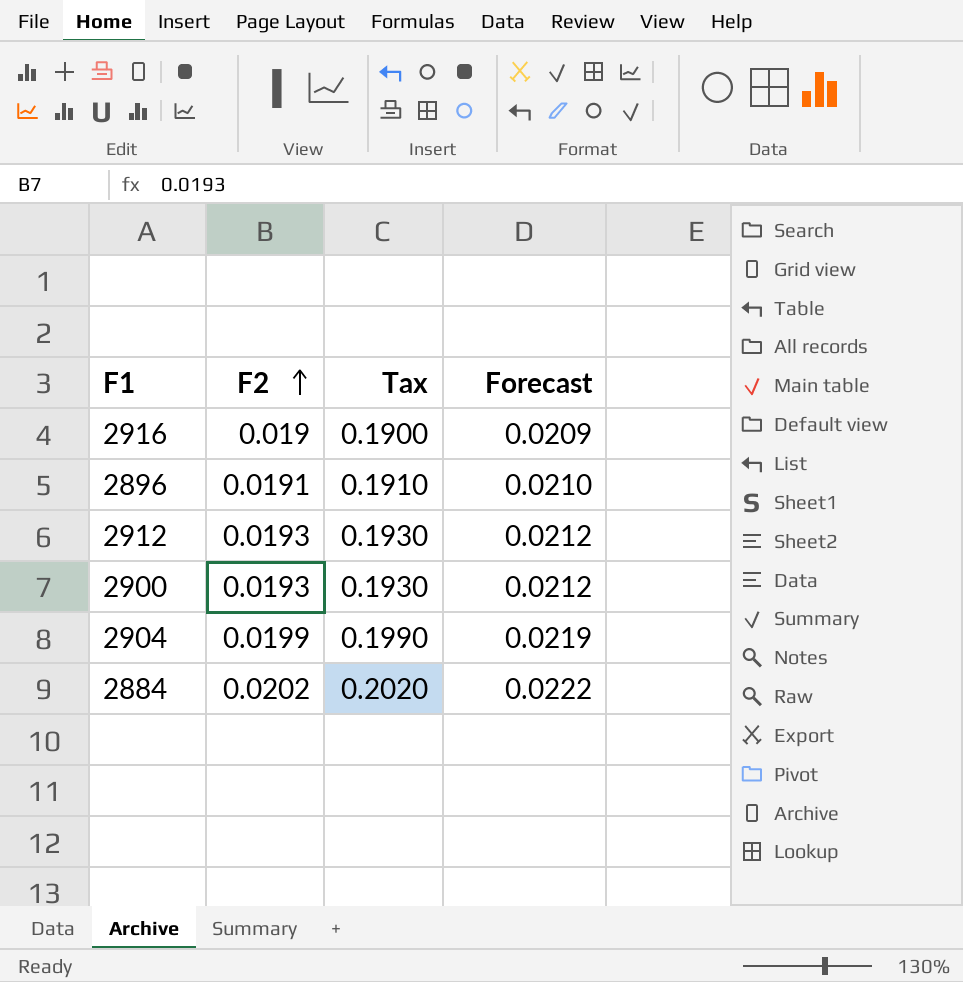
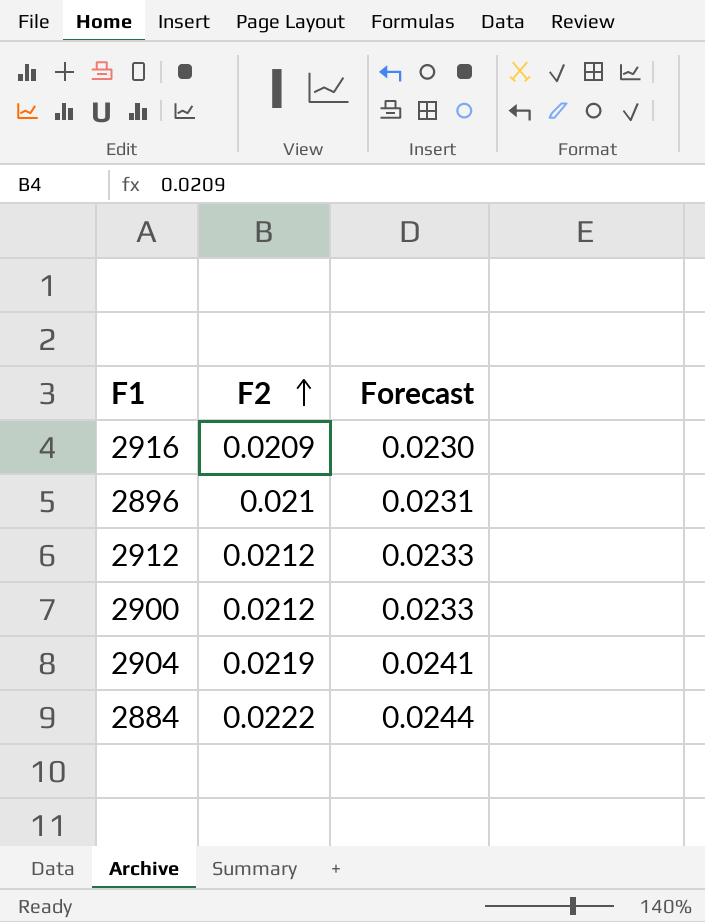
column Tax | formula: [F2] * 10 -> none
2916 | F2: 0.019 -> 0.0209
2916 | Forecast: 0.0209 -> 0.0230
2896 | F2: 0.0191 -> 0.021
2896 | Forecast: 0.0210 -> 0.0231
2912 | F2: 0.0193 -> 0.0212
2912 | Forecast: 0.0212 -> 0.0233
2900 | F2: 0.0193 -> 0.0212
2900 | Forecast: 0.0212 -> 0.0233
2904 | F2: 0.0199 -> 0.0219
2904 | Forecast: 0.0219 -> 0.0241
2884 | F2: 0.0202 -> 0.0222
2884 | Forecast: 0.0222 -> 0.0244

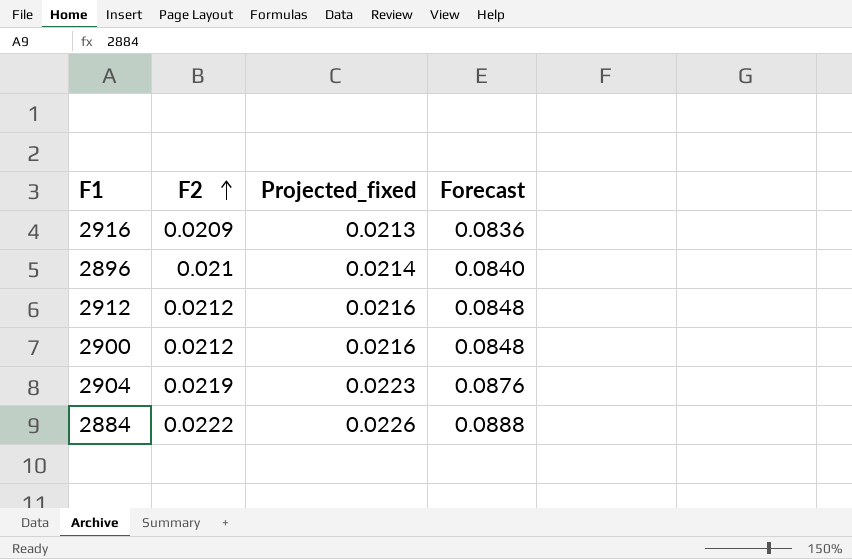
column Projected_fixed | formula: none -> [F2] * 1.02
column Forecast | formula: [F2] * 1.1 -> [F2] * 4

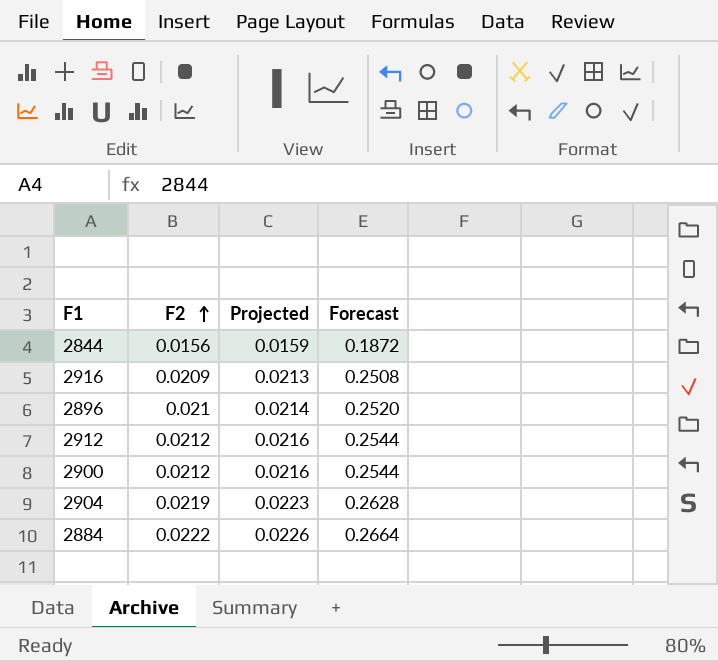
column name: Projected_fixed -> Projected
column Forecast | formula: [F2] * 4 -> [F2] * 12
row 2844: none -> 0.0156 | 0.0159 | 0.1872

